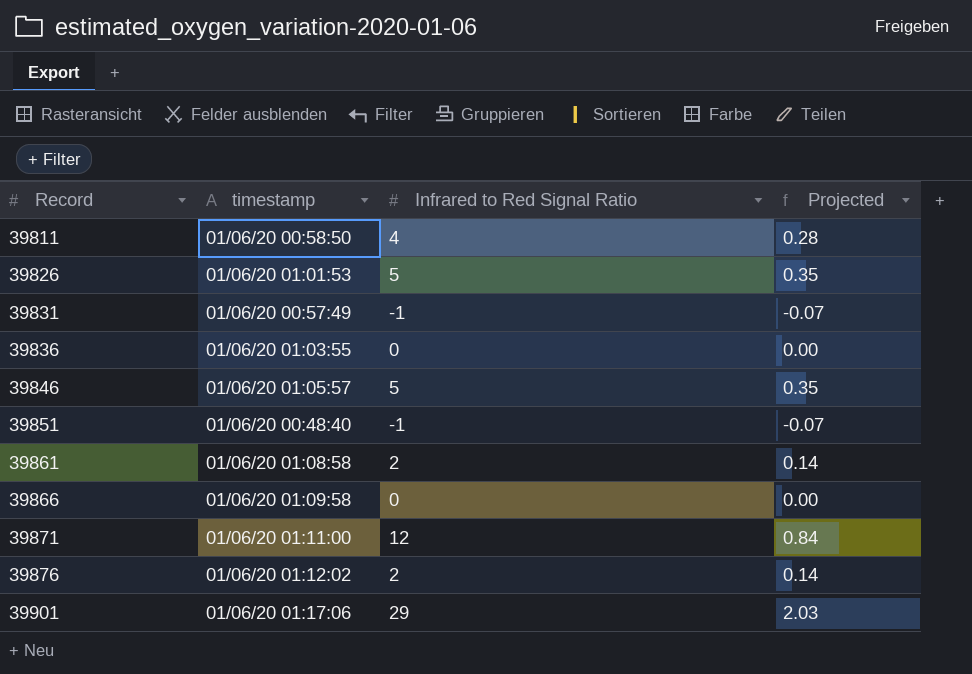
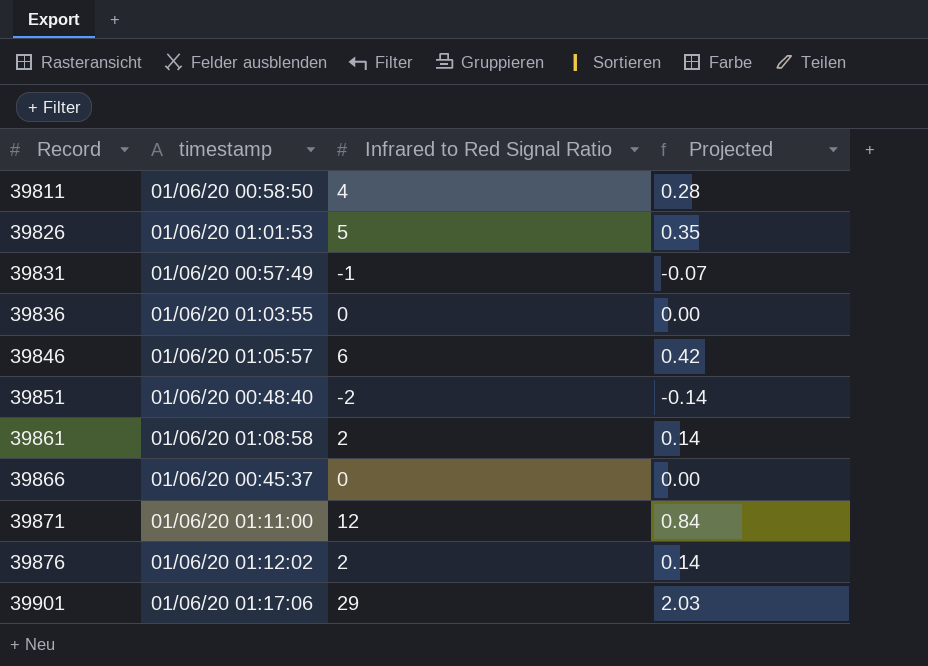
39846 | Infrared to Red Signal Ratio: 5 -> 6
39846 | Projected: 0.35 -> 0.42
39851 | Infrared to Red Signal Ratio: -1 -> -2
39851 | Projected: -0.07 -> -0.14
39866 | timestamp: 01/06/20 01:09:58 -> 01/06/20 00:45:37

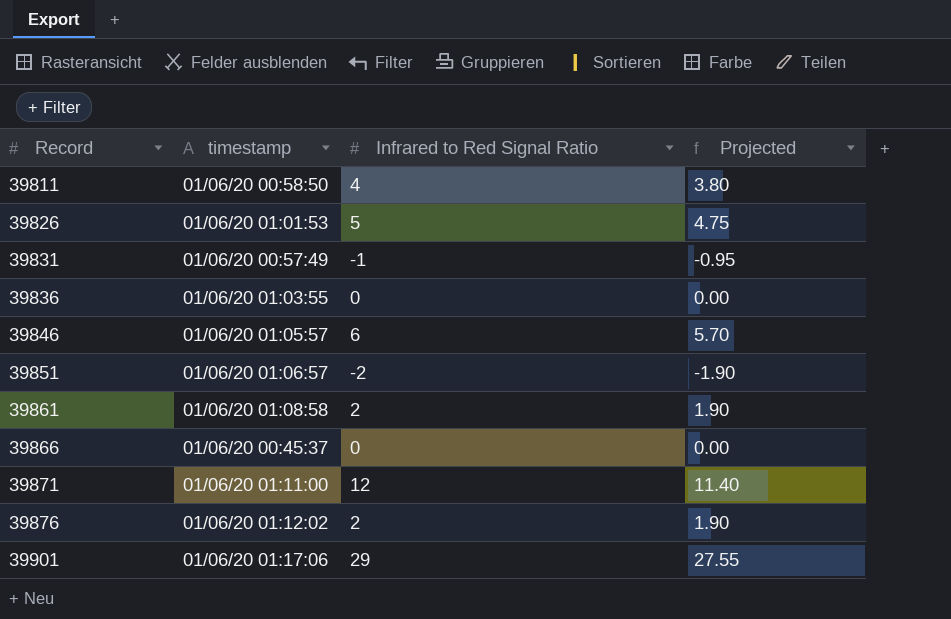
column Projected | formula: [Infrared to Red Signal Ratio] * 0.07 -> [Infrared to Red Signal Ratio] * 0.95
39851 | timestamp: 01/06/20 00:48:40 -> 01/06/20 01:06:57

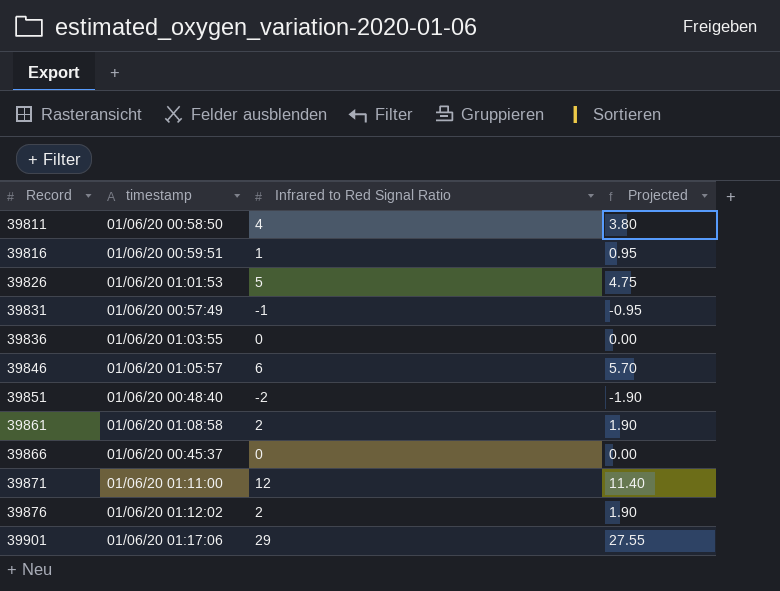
row 39816: none -> 01/06/20 00:59:51 | 1 | 0.95
39851 | timestamp: 01/06/20 01:06:57 -> 01/06/20 00:48:40

